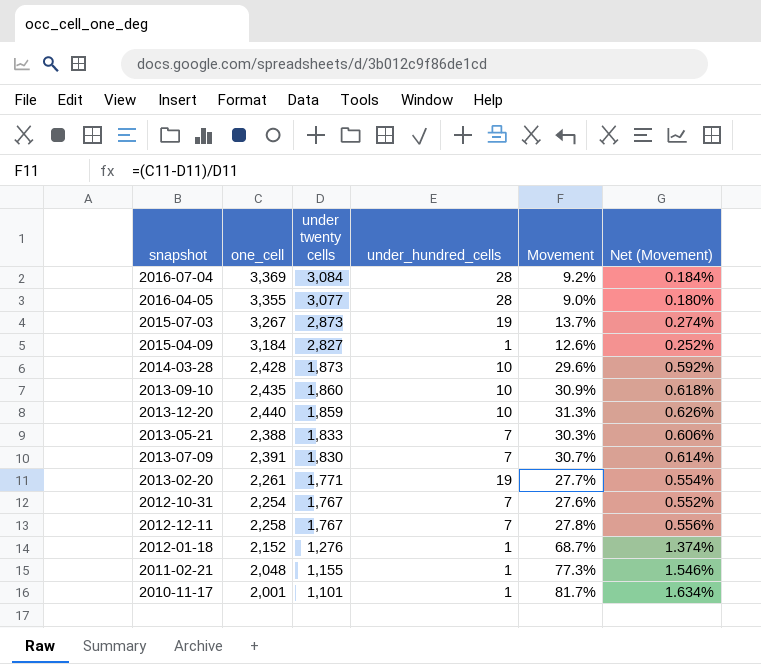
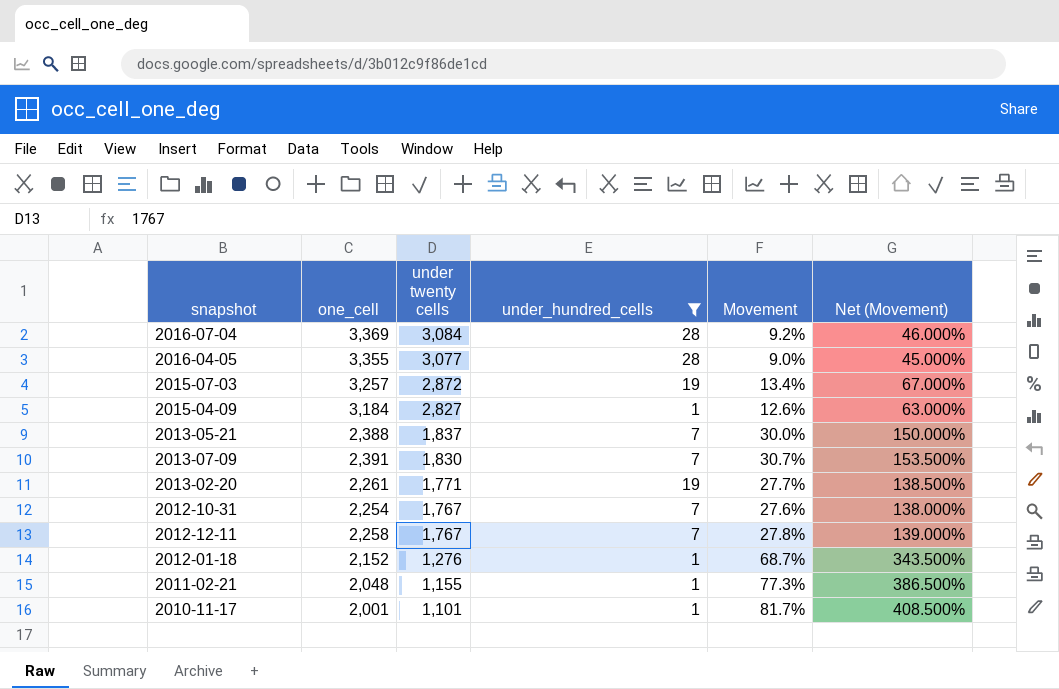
filter: none -> under_hundred_cells != 10
column Net (Movement) | formula: [Movement] * 0.02 -> [Movement] * 5
2015-07-03 | one_cell: 3,267 -> 3,257
2015-07-03 | under twenty cells: 2,873 -> 2,872
2015-07-03 | Movement: 13.7% -> 13.4%
2013-05-21 | under twenty cells: 1,833 -> 1,837
2013-05-21 | Movement: 30.3% -> 30.0%

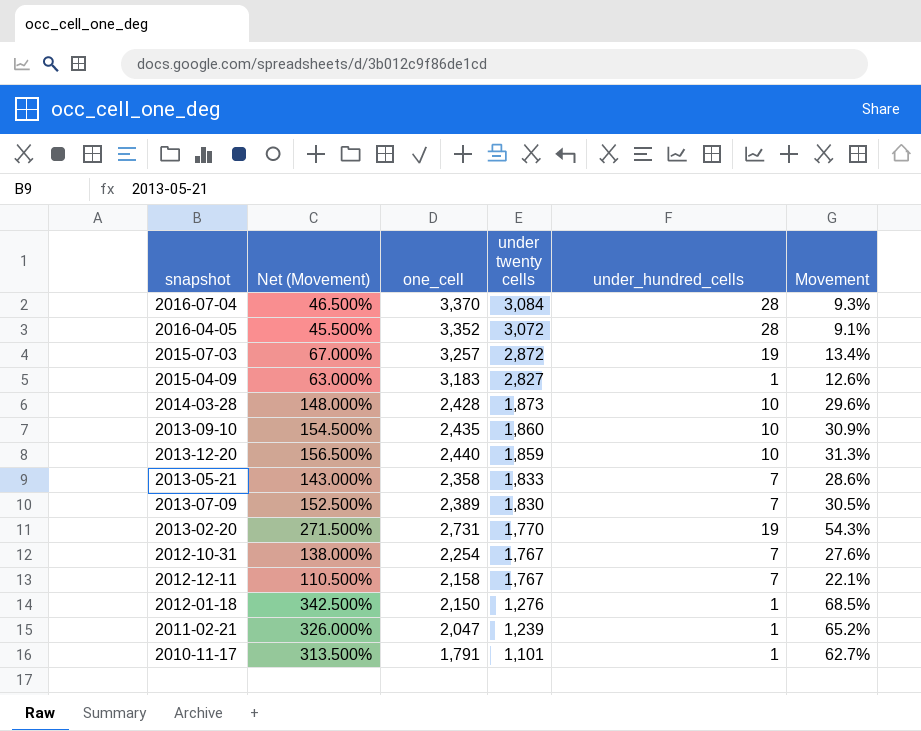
filter: under_hundred_cells != 10 -> none
column Net (Movement) | position: 6 -> 2
2016-07-04 | Net (Movement): 46.000% -> 46.500%
2016-07-04 | one_cell: 3,369 -> 3,370
2016-07-04 | Movement: 9.2% -> 9.3%
2016-04-05 | Net (Movement): 45.000% -> 45.500%
2016-04-05 | one_cell: 3,355 -> 3,352
2016-04-05 | under twenty cells: 3,077 -> 3,072
2016-04-05 | Movement: 9.0% -> 9.1%
2015-04-09 | one_cell: 3,184 -> 3,183
2013-05-21 | Net (Movement): 150.000% -> 143.000%
2013-05-21 | one_cell: 2,388 -> 2,358
2013-05-21 | under twenty cells: 1,837 -> 1,833
2013-05-21 | Movement: 30.0% -> 28.6%
2013-07-09 | Net (Movement): 153.500% -> 152.500%
2013-07-09 | one_cell: 2,391 -> 2,389
2013-07-09 | Movement: 30.7% -> 30.5%
2013-02-20 | Net (Movement): 138.500% -> 271.500%
2013-02-20 | one_cell: 2,261 -> 2,731
2013-02-20 | under twenty cells: 1,771 -> 1,770
2013-02-20 | Movement: 27.7% -> 54.3%
2012-12-11 | Net (Movement): 139.000% -> 110.500%
2012-12-11 | one_cell: 2,258 -> 2,158
2012-12-11 | Movement: 27.8% -> 22.1%
2012-01-18 | Net (Movement): 343.500% -> 342.500%
2012-01-18 | one_cell: 2,152 -> 2,150
2012-01-18 | Movement: 68.7% -> 68.5%
2011-02-21 | Net (Movement): 386.500% -> 326.000%
2011-02-21 | one_cell: 2,048 -> 2,047
2011-02-21 | under twenty cells: 1,155 -> 1,239
2011-02-21 | Movement: 77.3% -> 65.2%
2010-11-17 | Net (Movement): 408.500% -> 313.500%
2010-11-17 | one_cell: 2,001 -> 1,791
2010-11-17 | Movement: 81.7% -> 62.7%

